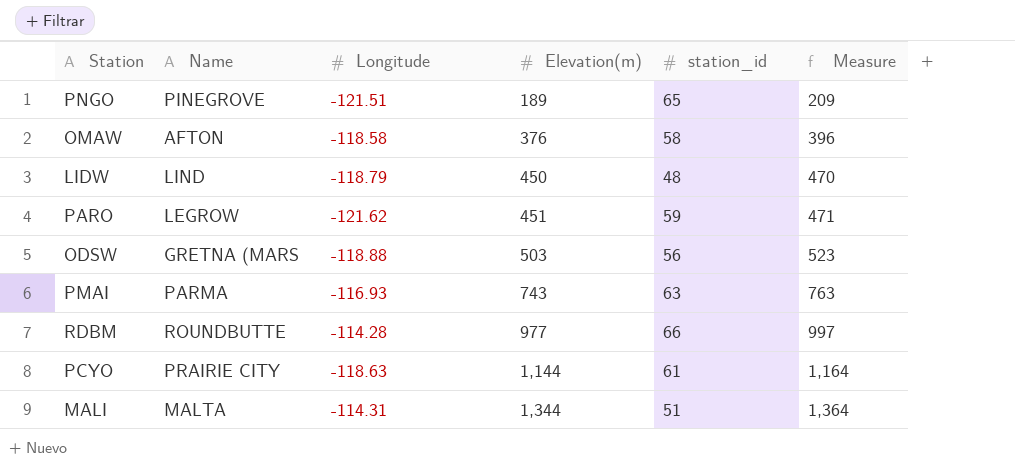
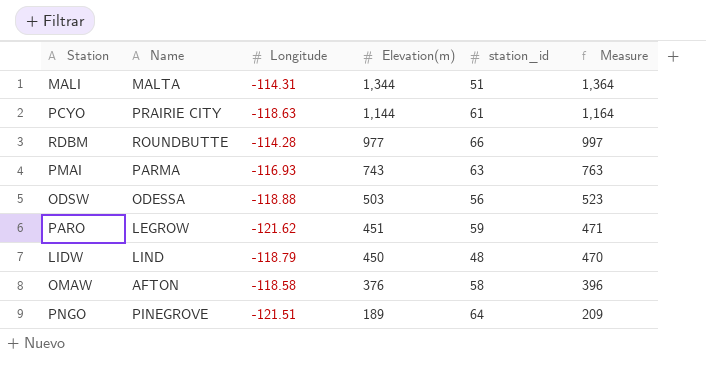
row order: Elevation(m) ascending -> Elevation(m) descending
ODSW | Name: GRETNA (MARS -> ODESSA
PNGO | station_id: 65 -> 64

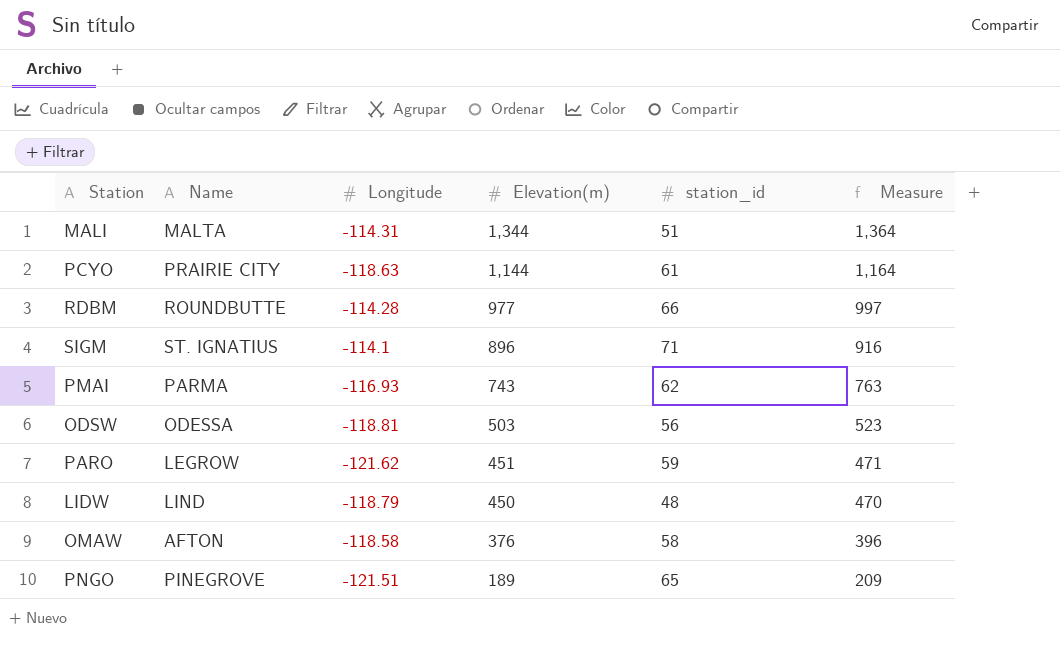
row SIGM: none -> ST. IGNATIUS | -114.1 | 896 | 71 | 916
PMAI | station_id: 63 -> 62
ODSW | Longitude: -118.88 -> -118.81
PNGO | station_id: 64 -> 65

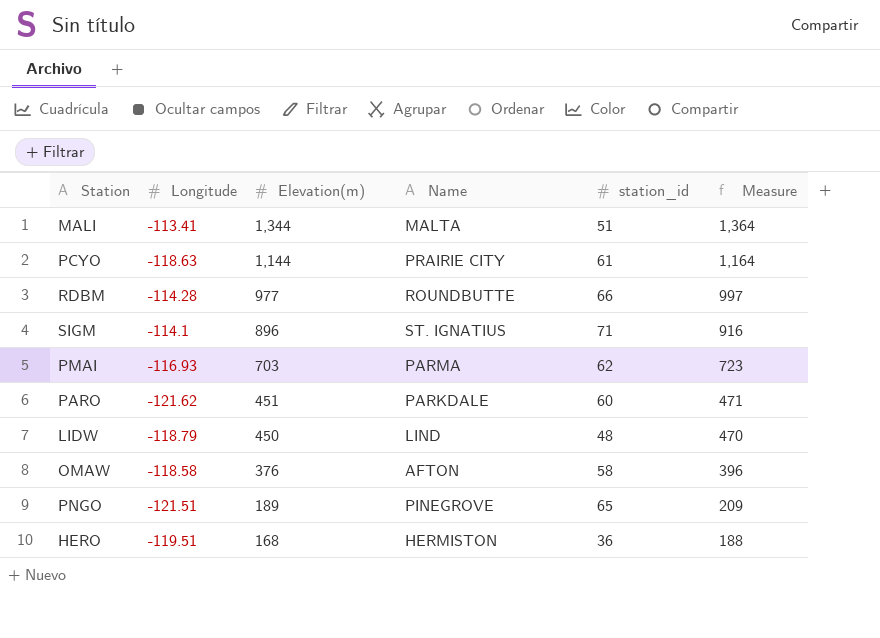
column Name | position: 2 -> 4
row ODSW: ODESSA | -118.81 | 503 | 56 | 523 -> none
MALI | Longitude: -114.31 -> -113.41
PMAI | Elevation(m): 743 -> 703
PMAI | Measure: 763 -> 723
PARO | Name: LEGROW -> PARKDALE
PARO | station_id: 59 -> 60
row HERO: none -> -119.51 | 168 | HERMISTON | 36 | 188

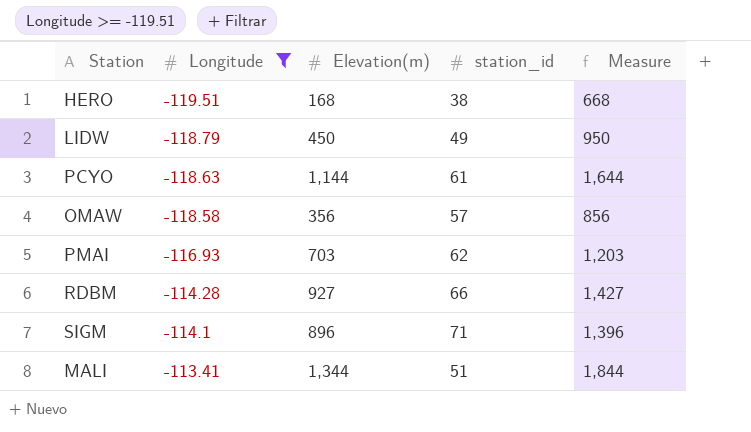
filter: none -> Longitude >= -119.51
row order: Elevation(m) descending -> Longitude ascending
column Name | position: 4 -> none
column Measure | formula: [Elevation(m)] + 20 -> [Elevation(m)] + 500
HERO | station_id: 36 -> 38
LIDW | station_id: 48 -> 49
OMAW | Elevation(m): 376 -> 356
OMAW | station_id: 58 -> 57
RDBM | Elevation(m): 977 -> 927

